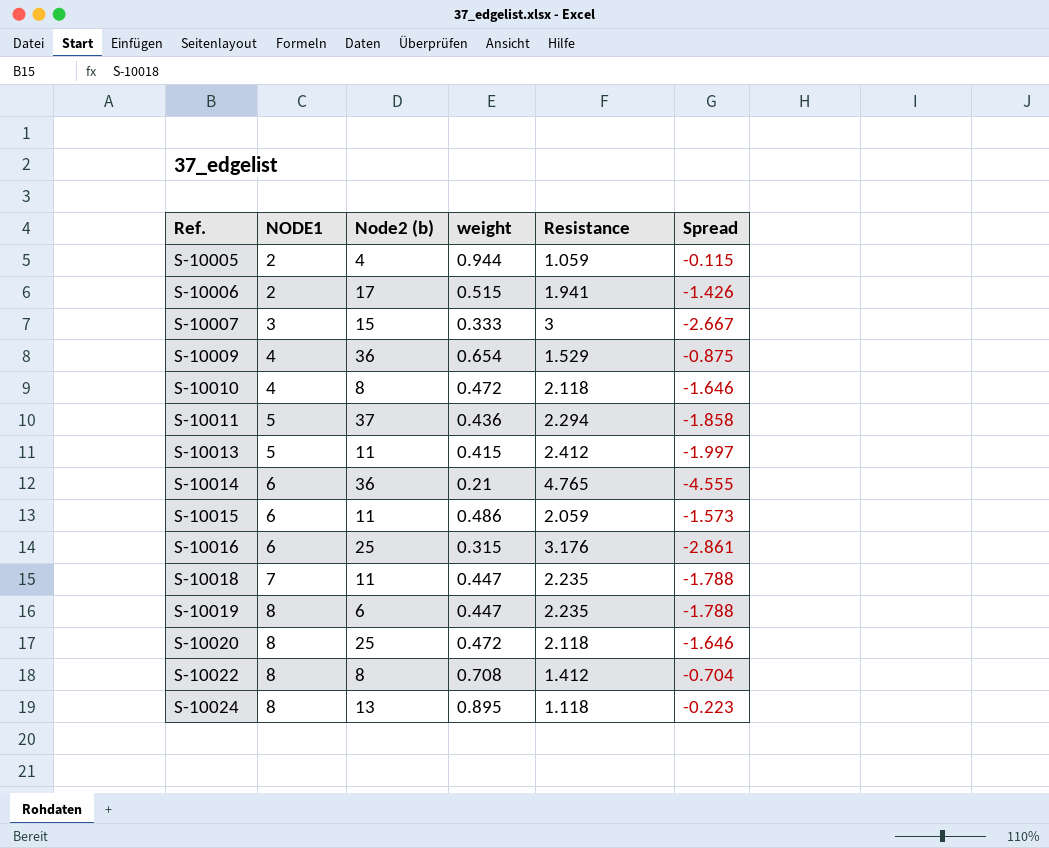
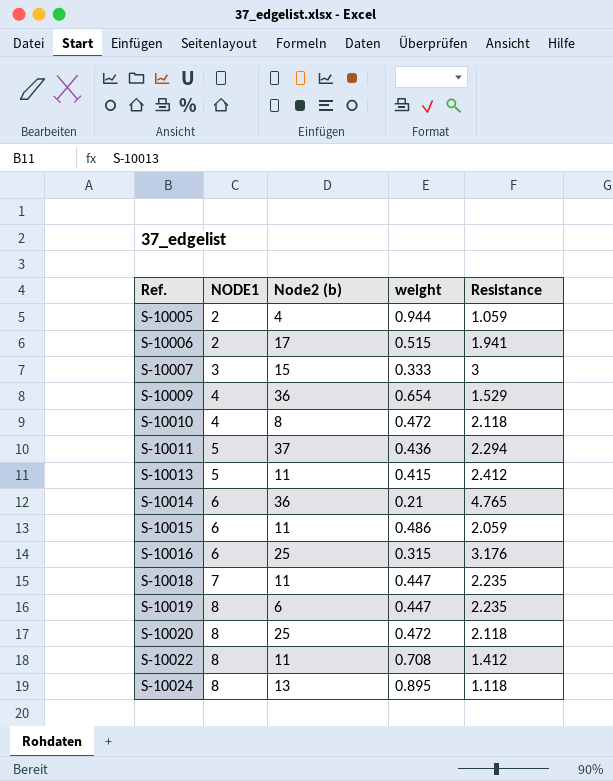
column Spread | formula: [weight] - [Resistance] -> none
S-10022 | Node2 (b): 8 -> 11

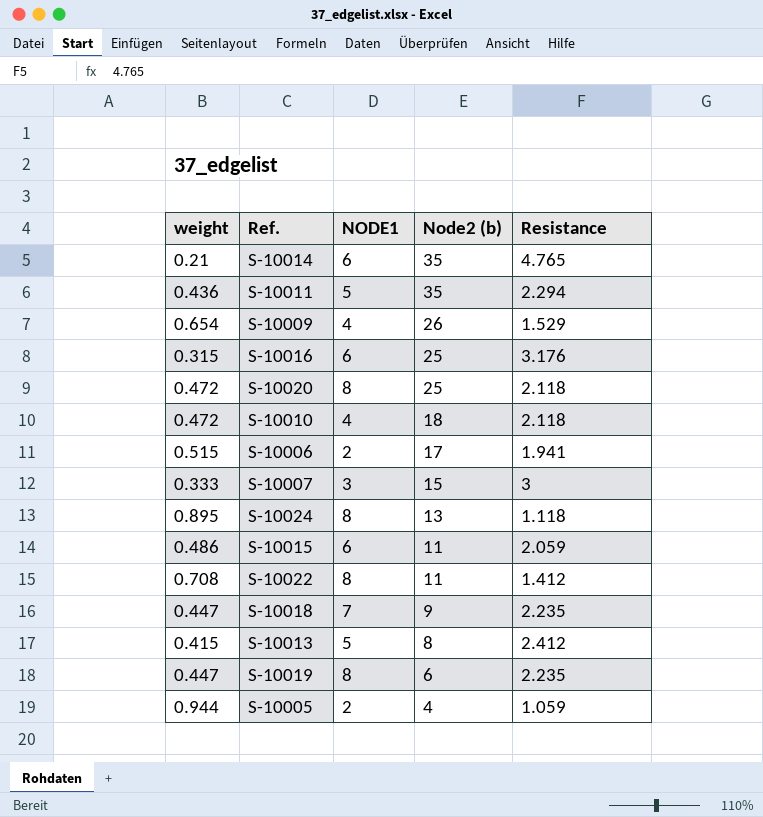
row order: Ref. ascending -> Node2 (b) descending
column weight | position: 4 -> 1
S-10014 | Node2 (b): 36 -> 35
S-10011 | Node2 (b): 37 -> 35
S-10009 | Node2 (b): 36 -> 26
S-10010 | Node2 (b): 8 -> 18
S-10018 | Node2 (b): 11 -> 9
S-10013 | Node2 (b): 11 -> 8

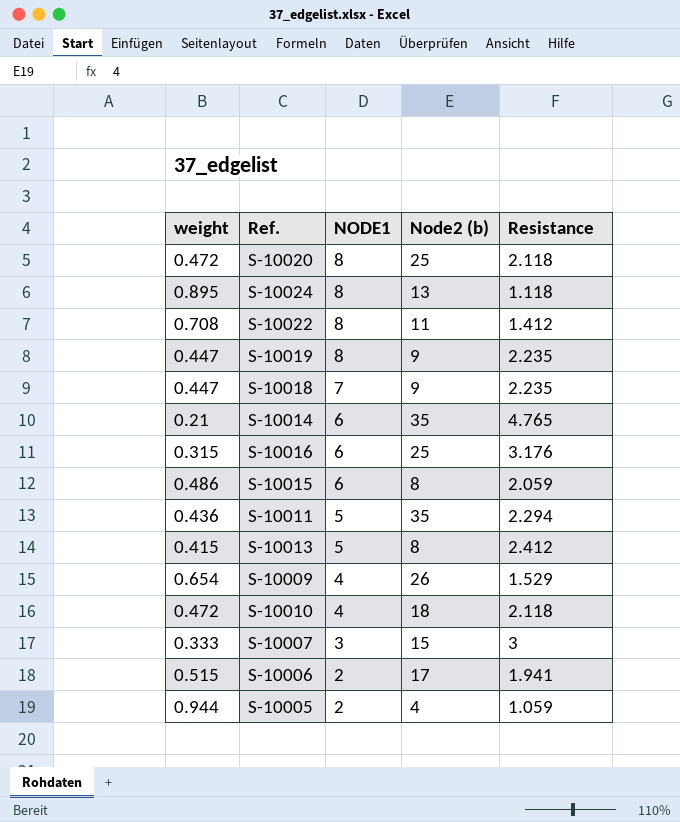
row order: Node2 (b) descending -> NODE1 descending
S-10019 | Node2 (b): 6 -> 9
S-10015 | Node2 (b): 11 -> 8

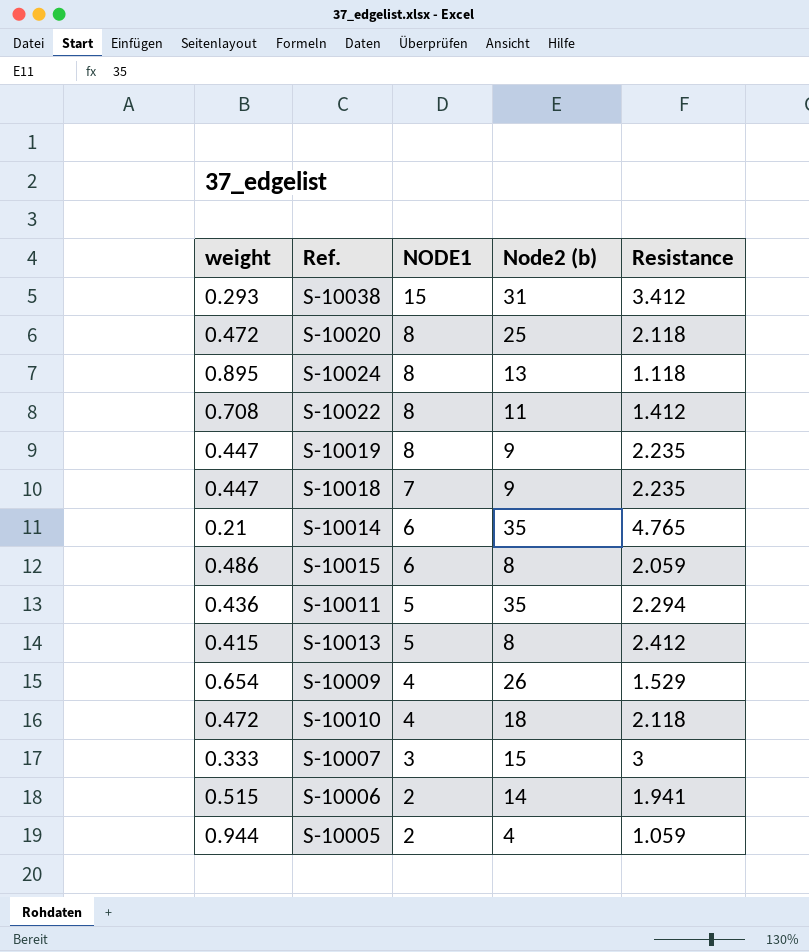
row S-10016: 0.315 | 6 | 25 | 3.176 -> none
row S-10038: none -> 0.293 | 15 | 31 | 3.412
S-10006 | Node2 (b): 17 -> 14

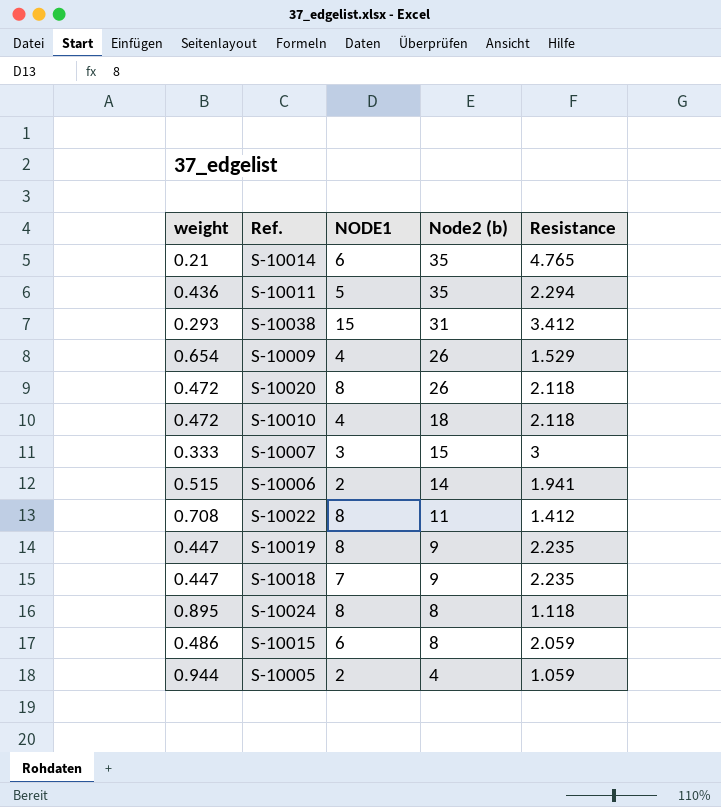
row order: NODE1 descending -> Node2 (b) descending
row S-10013: 0.415 | 5 | 8 | 2.412 -> none
S-10020 | Node2 (b): 25 -> 26
S-10024 | Node2 (b): 13 -> 8

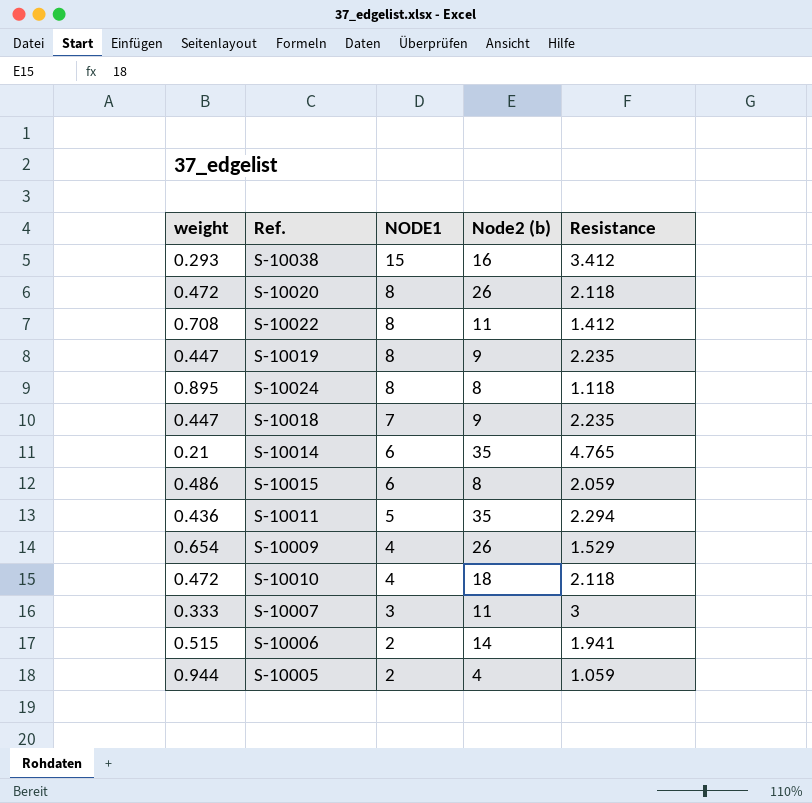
row order: Node2 (b) descending -> NODE1 descending
S-10038 | Node2 (b): 31 -> 16
S-10007 | Node2 (b): 15 -> 11

